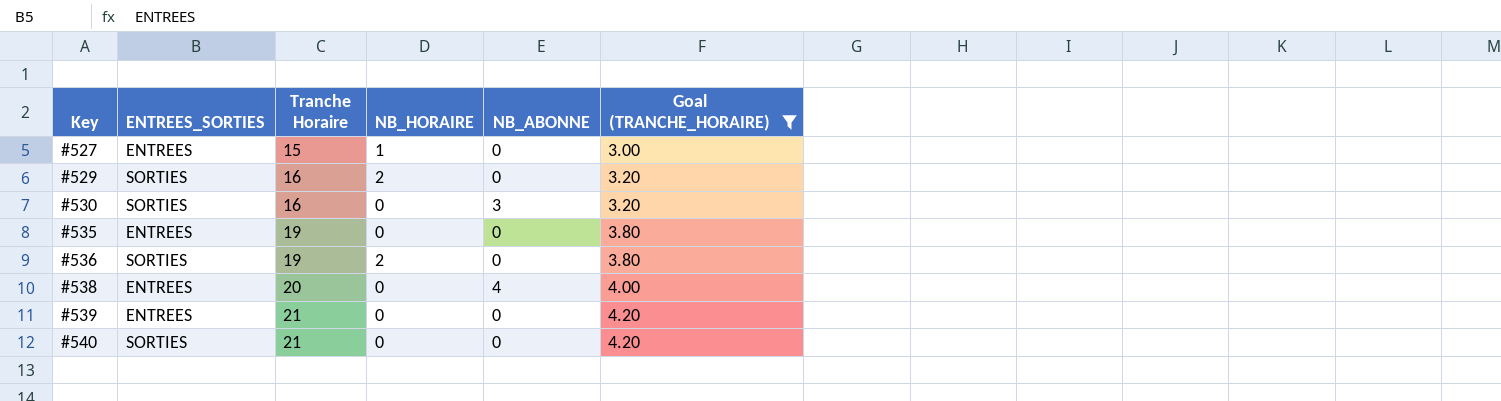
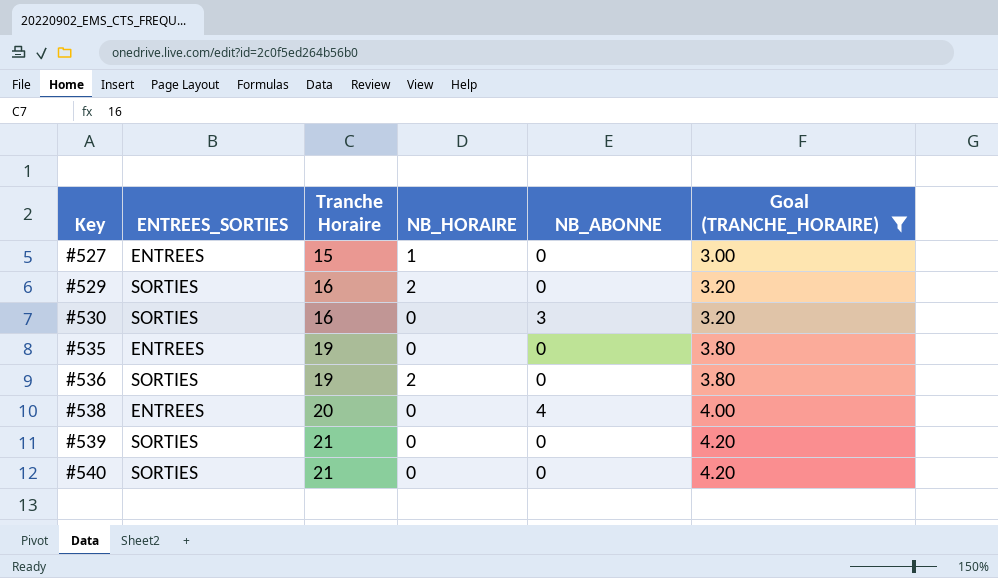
#539 | ENTREES_SORTIES: ENTREES -> SORTIES

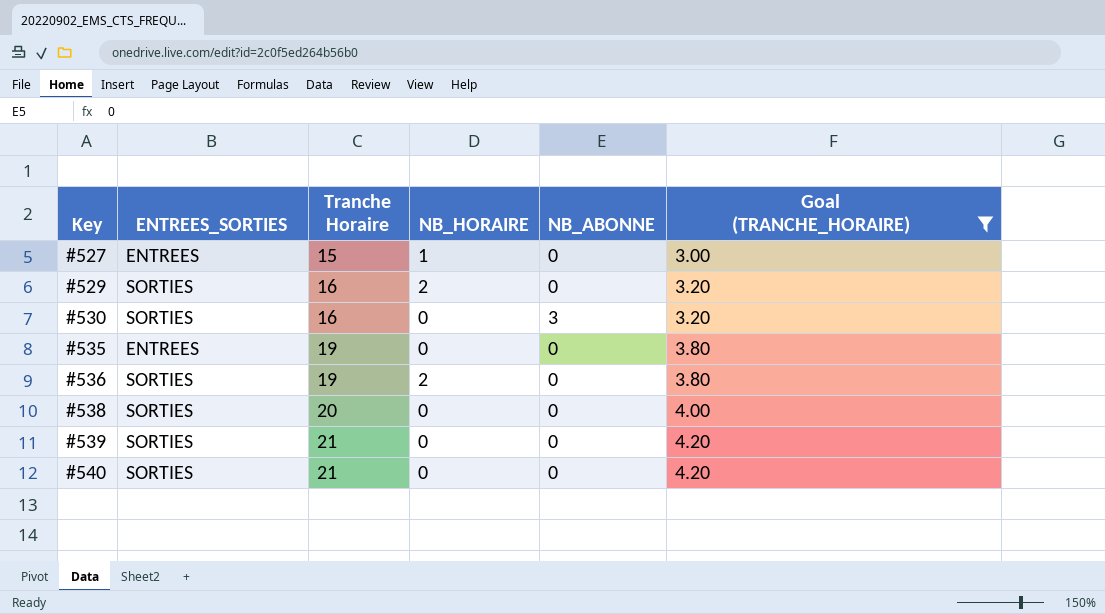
#538 | ENTREES_SORTIES: ENTREES -> SORTIES
#538 | NB_ABONNE: 4 -> 0

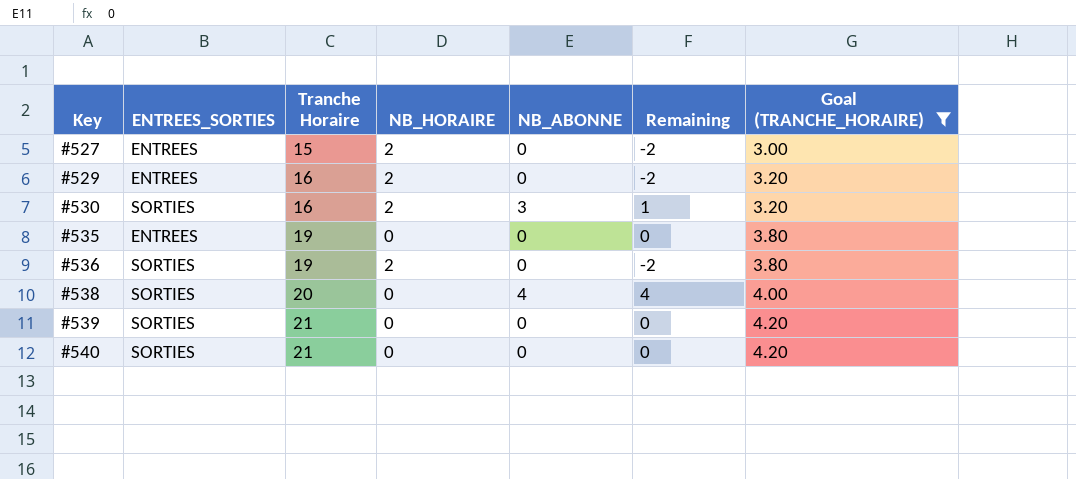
column Remaining | formula: none -> [NB_ABONNE] - [NB_HORAIRE]
#527 | NB_HORAIRE: 1 -> 2
#529 | ENTREES_SORTIES: SORTIES -> ENTREES
#530 | NB_HORAIRE: 0 -> 2
#538 | NB_ABONNE: 0 -> 4

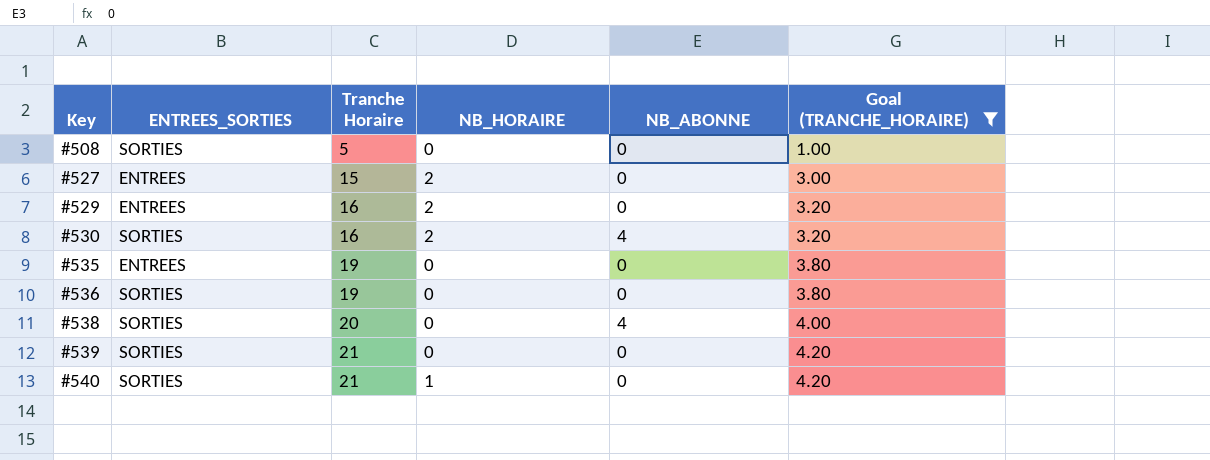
column Remaining | formula: [NB_ABONNE] - [NB_HORAIRE] -> none
row #508: none -> SORTIES | 5 | 0 | 0 | 1.00
#530 | NB_ABONNE: 3 -> 4
#536 | NB_HORAIRE: 2 -> 0
#540 | NB_HORAIRE: 0 -> 1

